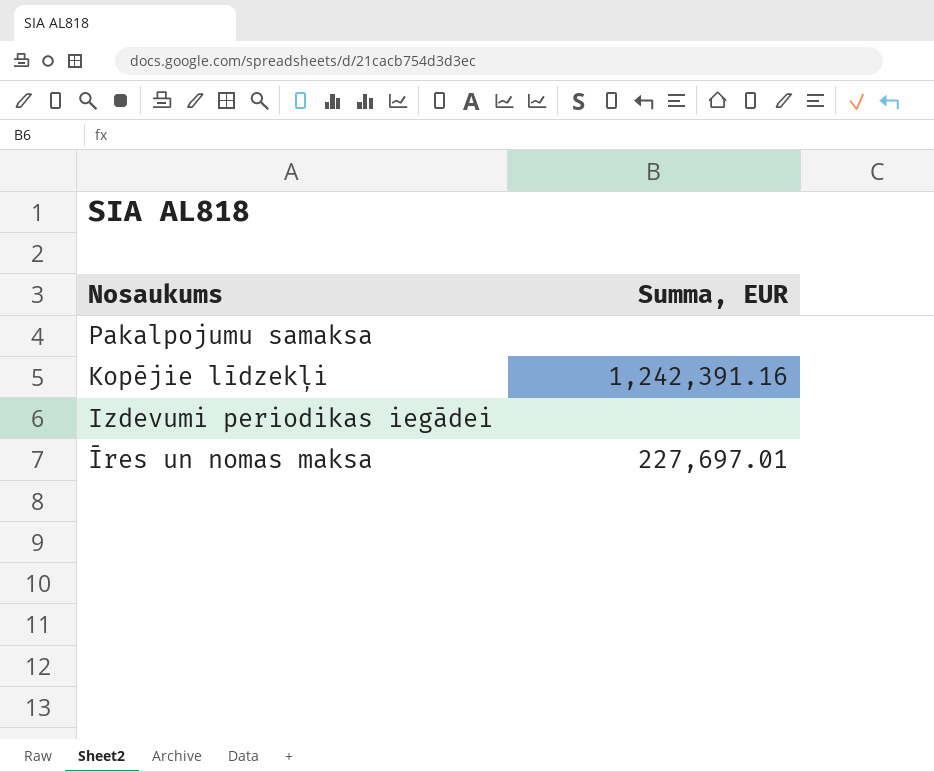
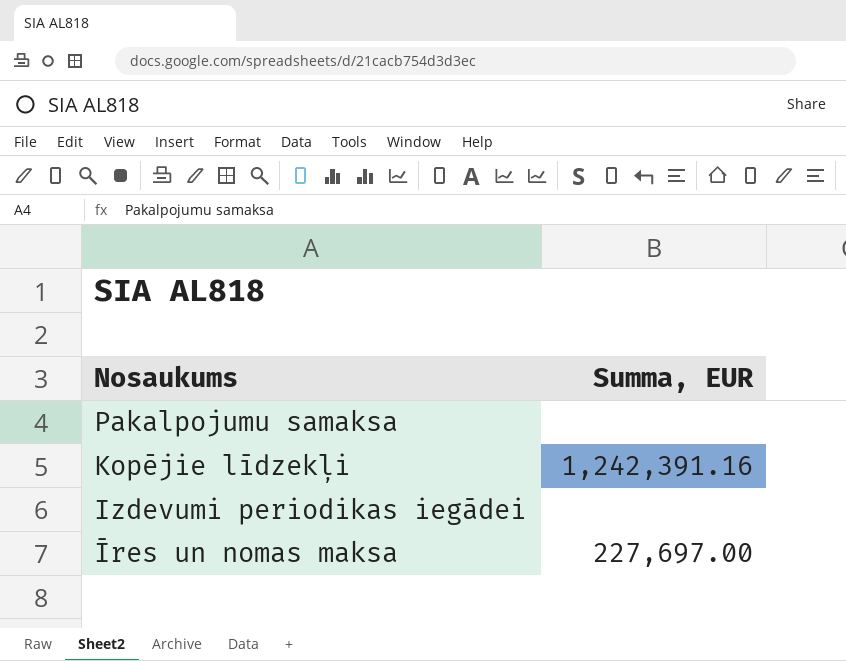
Īres un nomas maksa | Summa, EUR: 227,697.01 -> 227,697.00

